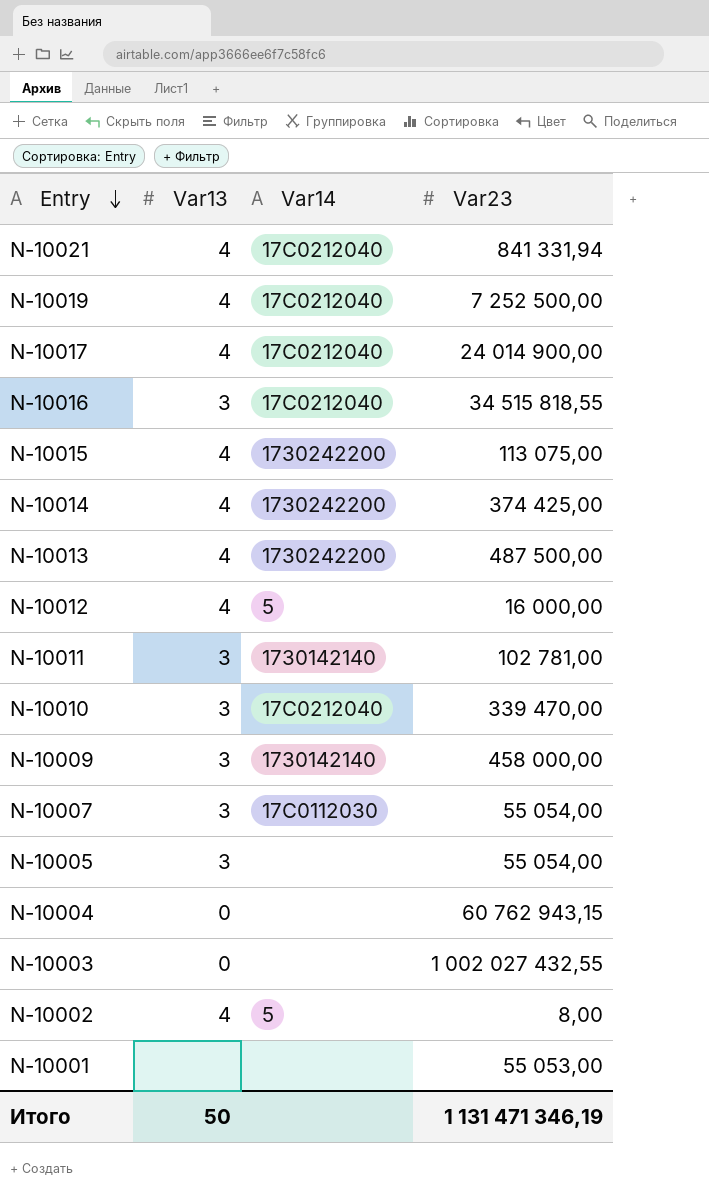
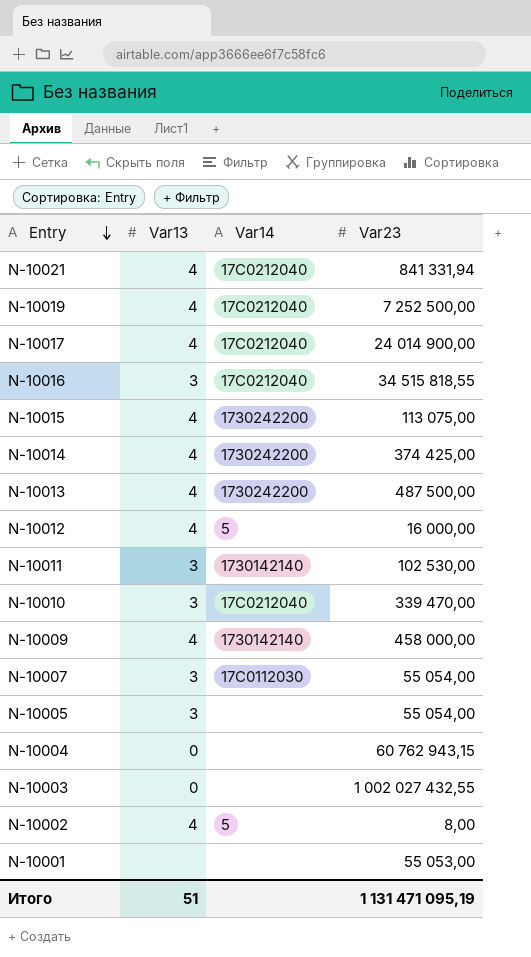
N-10011 | Var23: 102 781,00 -> 102 530,00
N-10009 | Var13: 3 -> 4
Итого | Var13: 50 -> 51
Итого | Var23: 1 131 471 346,19 -> 1 131 471 095,19

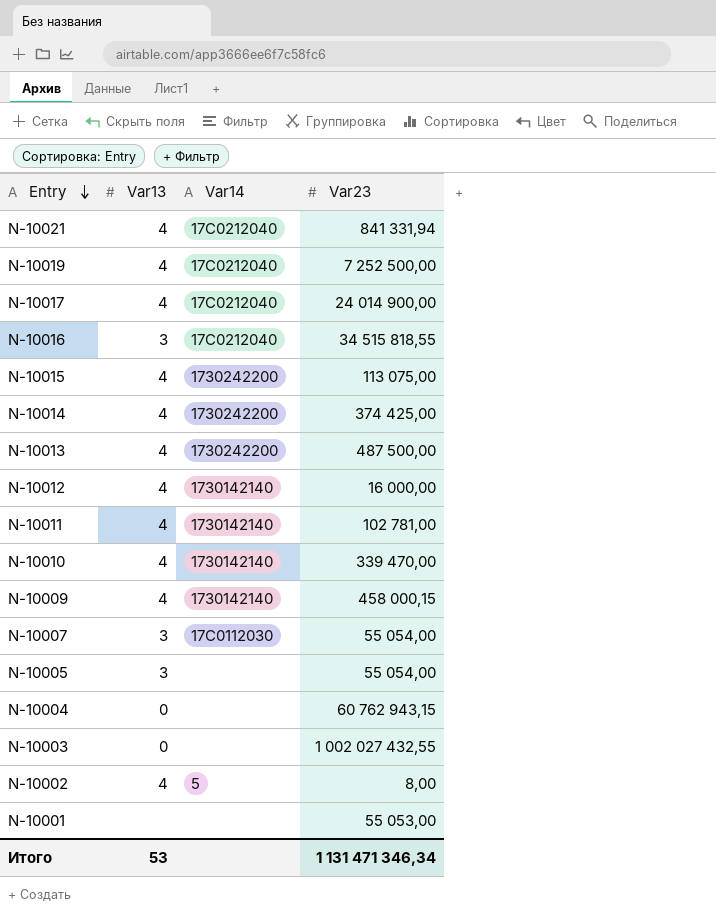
N-10012 | Var14: 5 -> 1730142140
N-10011 | Var13: 3 -> 4
N-10011 | Var23: 102 530,00 -> 102 781,00
N-10010 | Var13: 3 -> 4
N-10010 | Var14: 17С0212040 -> 1730142140
N-10009 | Var23: 458 000,00 -> 458 000,15
Итого | Var13: 51 -> 53
Итого | Var23: 1 131 471 095,19 -> 1 131 471 346,34

